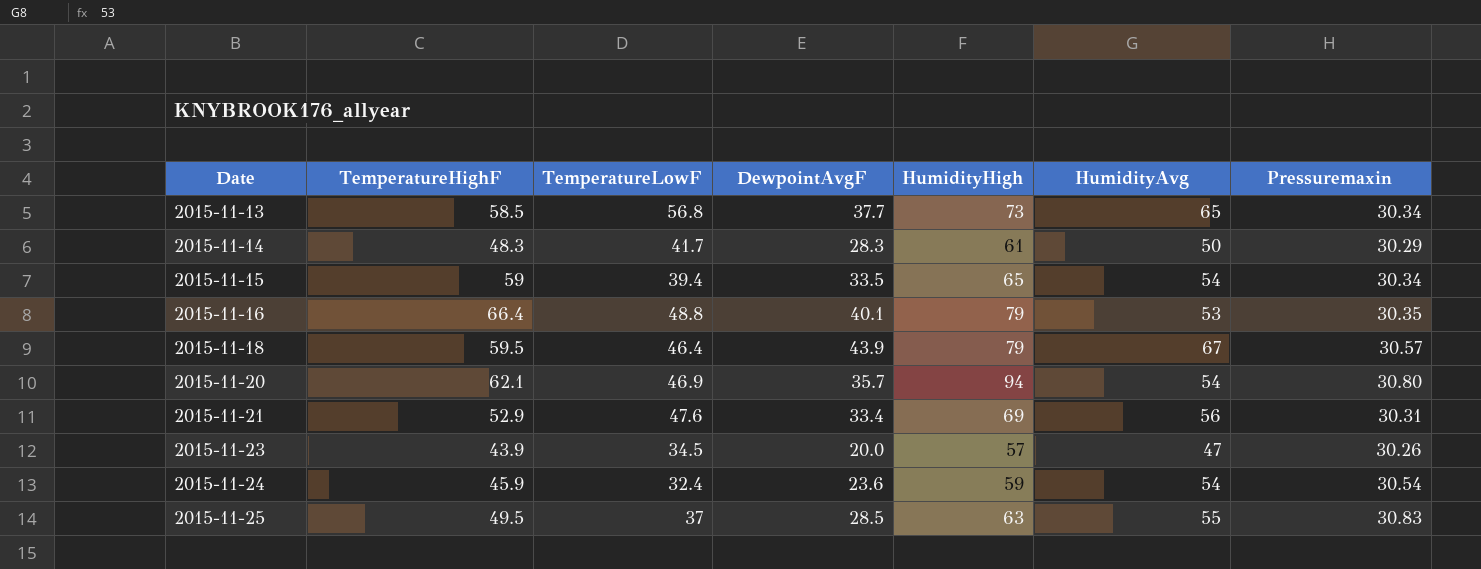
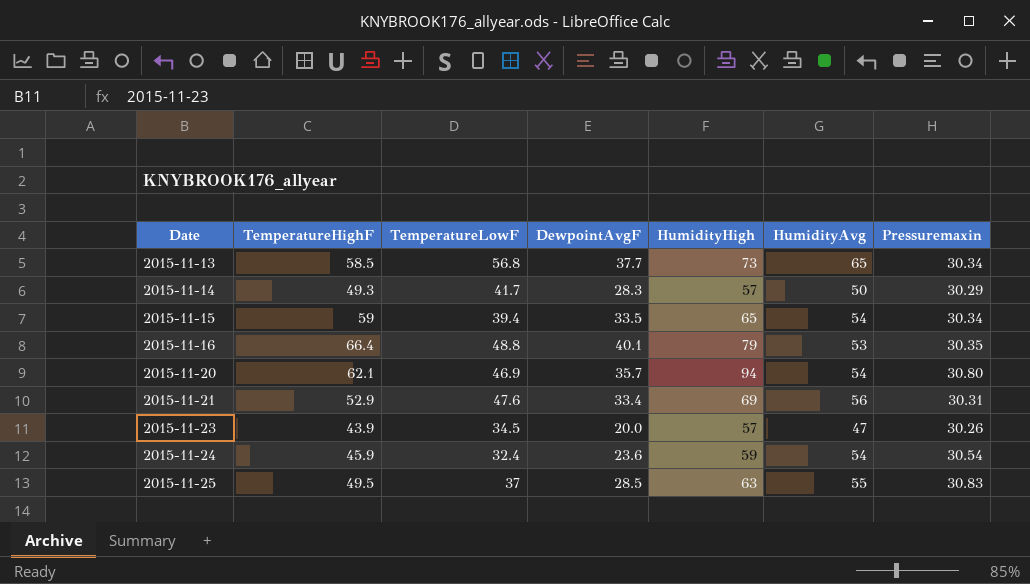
row 2015-11-18: 59.5 | 46.4 | 43.9 | 79 | 67 | 30.57 -> none
2015-11-14 | TemperatureHighF: 48.3 -> 49.3
2015-11-14 | HumidityHigh: 61 -> 57

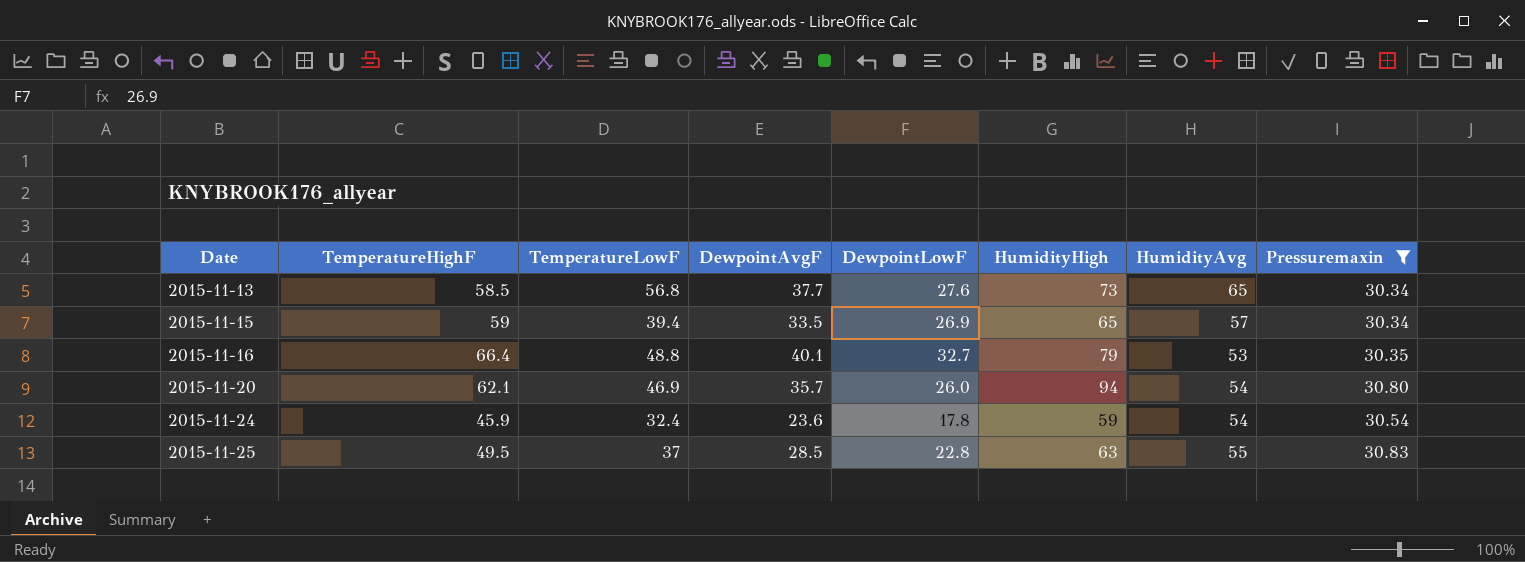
filter: none -> Pressuremaxin >= 30.34
column DewpointLowF | position: none -> 5
2015-11-15 | HumidityAvg: 54 -> 57

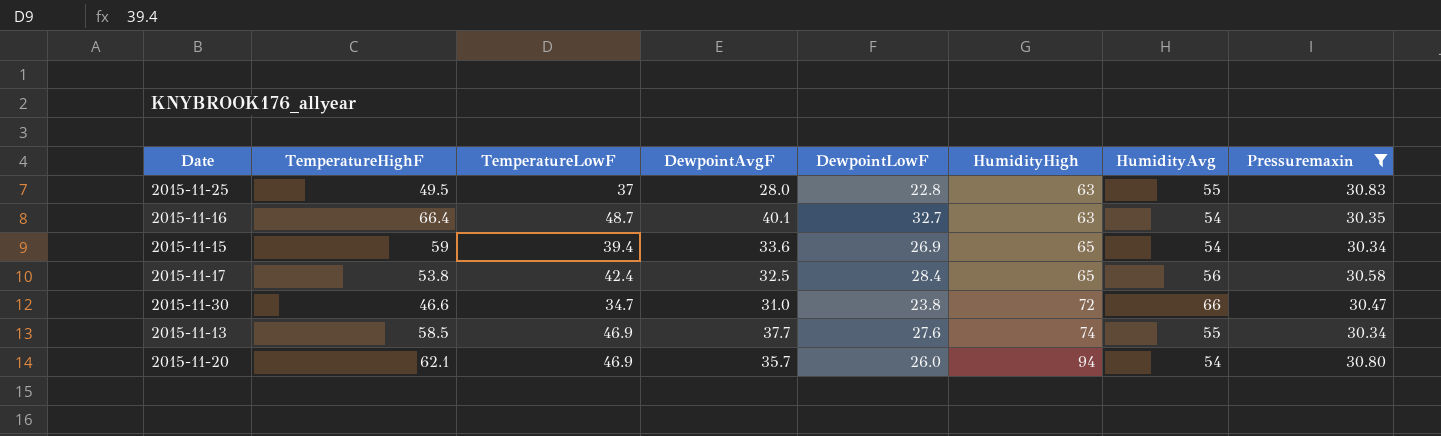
row order: Date ascending -> HumidityHigh ascending
row 2015-11-24: 45.9 | 32.4 | 23.6 | 17.8 | 59 | 54 | 30.54 -> none
2015-11-25 | DewpointAvgF: 28.5 -> 28.0
2015-11-16 | TemperatureLowF: 48.8 -> 48.7
2015-11-16 | HumidityHigh: 79 -> 63
2015-11-16 | HumidityAvg: 53 -> 54
2015-11-15 | DewpointAvgF: 33.5 -> 33.6
2015-11-15 | HumidityAvg: 57 -> 54
row 2015-11-17: none -> 53.8 | 42.4 | 32.5 | 28.4 | 65 | 56 | 30.58
row 2015-11-30: none -> 46.6 | 34.7 | 31.0 | 23.8 | 72 | 66 | 30.47
2015-11-13 | TemperatureLowF: 56.8 -> 46.9
2015-11-13 | HumidityHigh: 73 -> 74
2015-11-13 | HumidityAvg: 65 -> 55

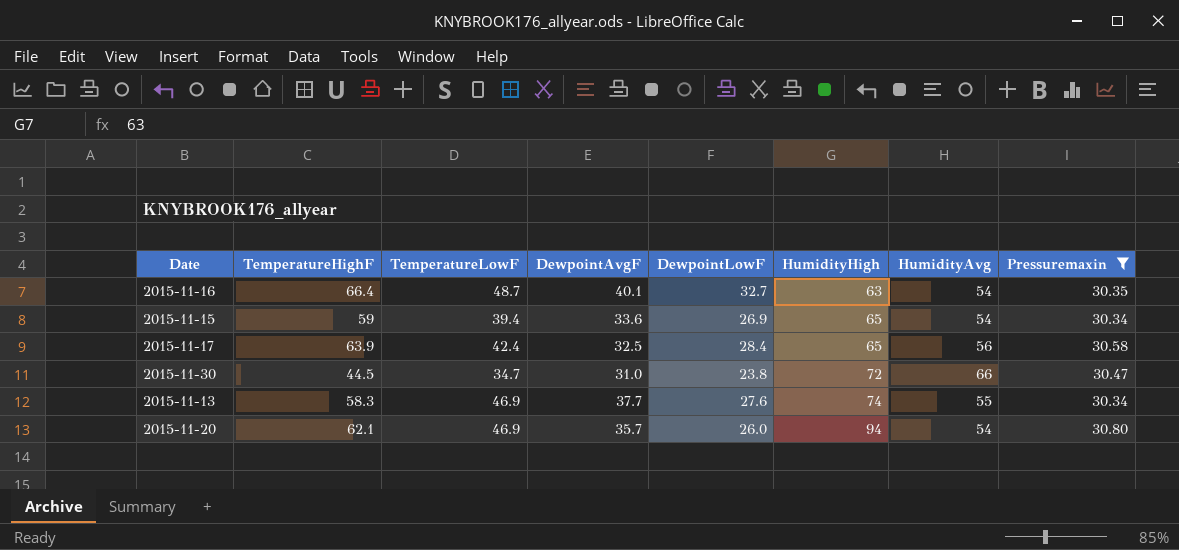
row 2015-11-25: 49.5 | 37 | 28.0 | 22.8 | 63 | 55 | 30.83 -> none
2015-11-17 | TemperatureHighF: 53.8 -> 63.9
2015-11-30 | TemperatureHighF: 46.6 -> 44.5
2015-11-13 | TemperatureHighF: 58.5 -> 58.3

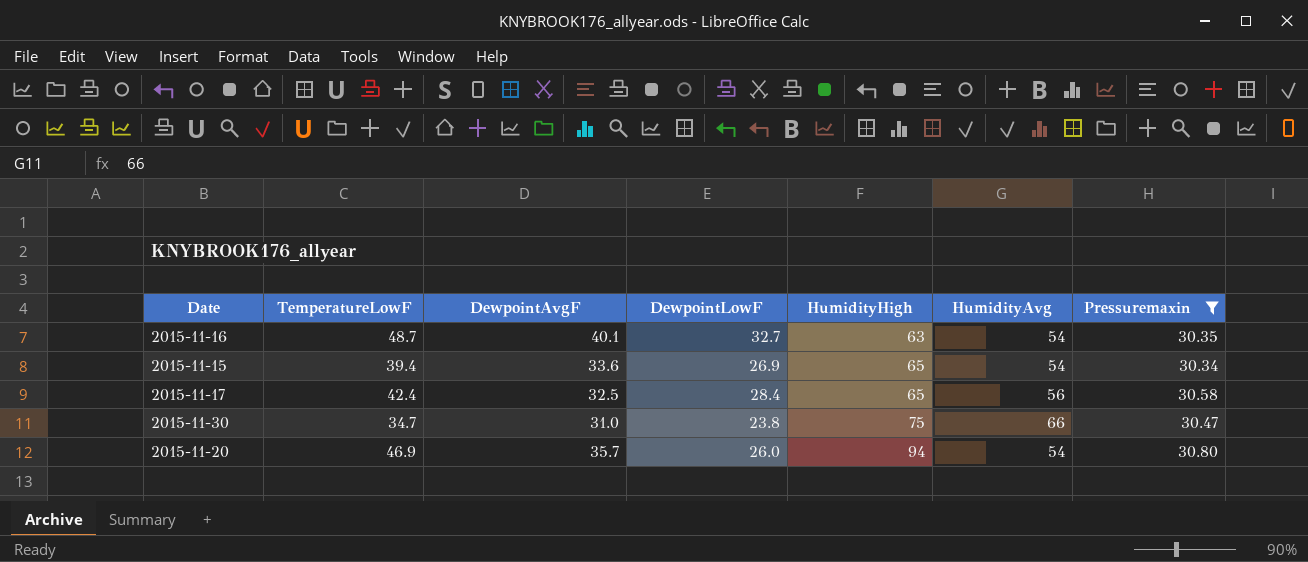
column TemperatureHighF | position: 2 -> none
row 2015-11-13: 58.3 | 46.9 | 37.7 | 27.6 | 74 | 55 | 30.34 -> none
2015-11-30 | HumidityHigh: 72 -> 75

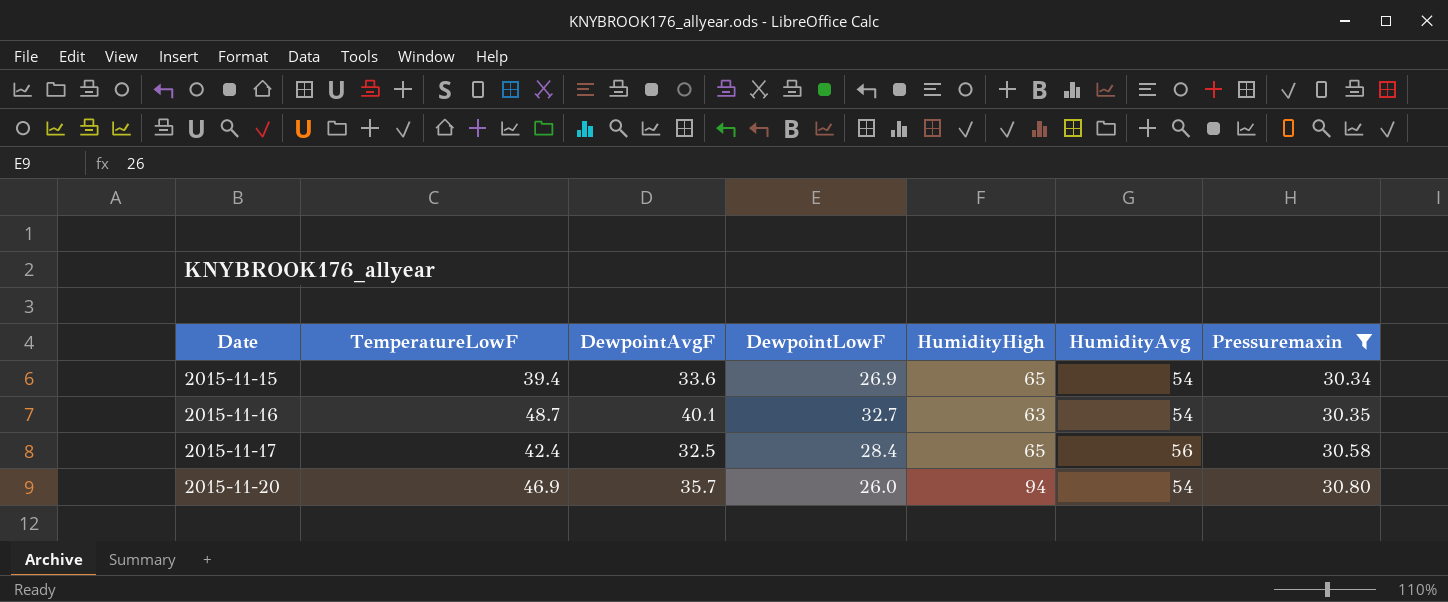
row order: HumidityHigh ascending -> Date ascending
row 2015-11-30: 34.7 | 31.0 | 23.8 | 75 | 66 | 30.47 -> none

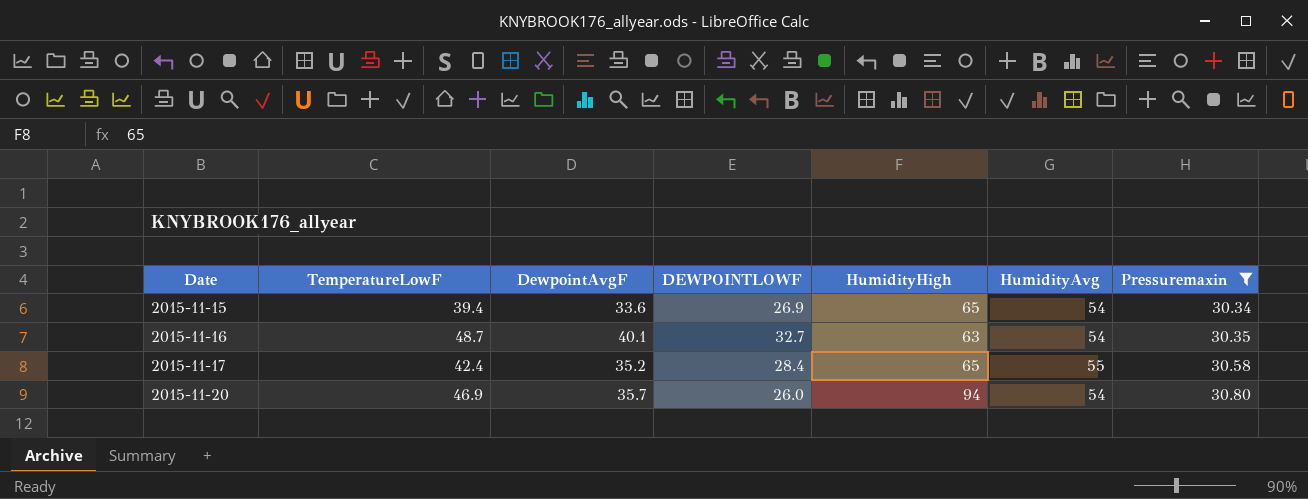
column name: DewpointLowF -> DEWPOINTLOWF
2015-11-17 | DewpointAvgF: 32.5 -> 35.2
2015-11-17 | HumidityAvg: 56 -> 55

